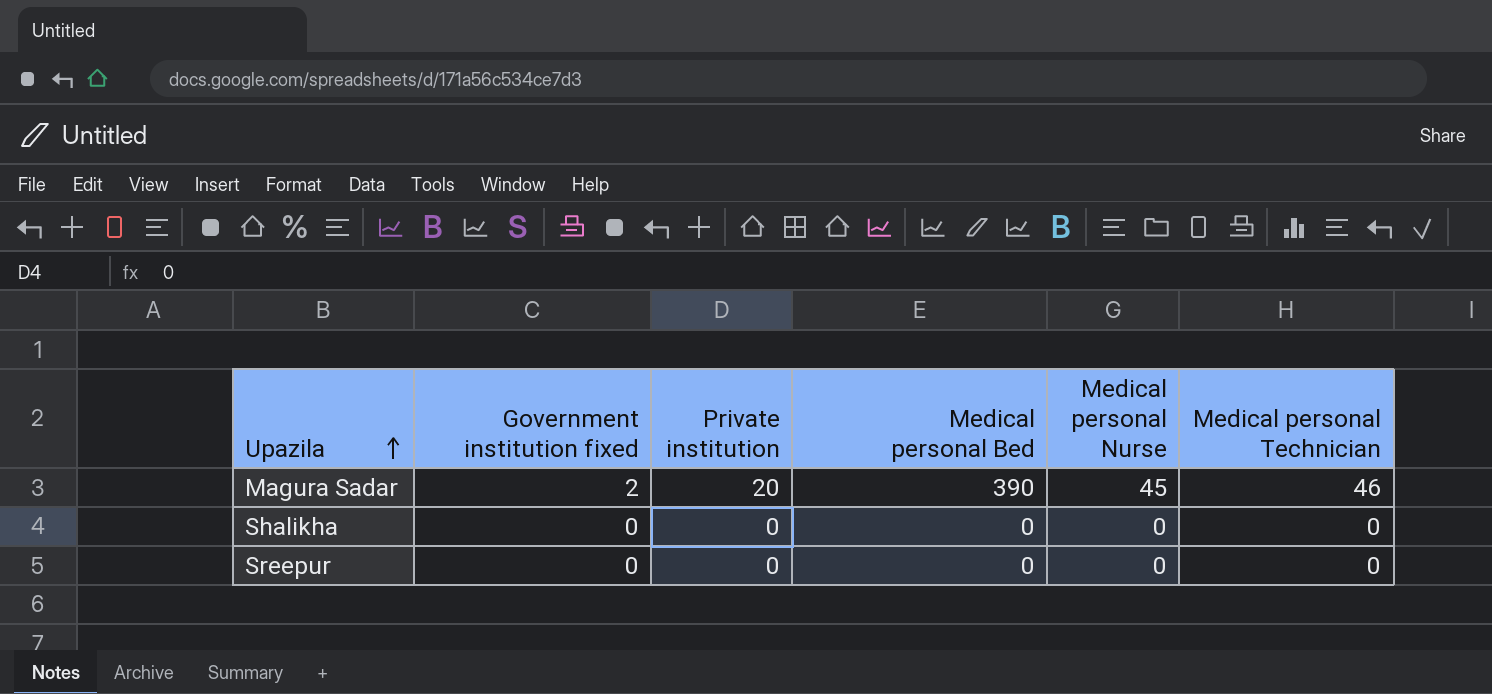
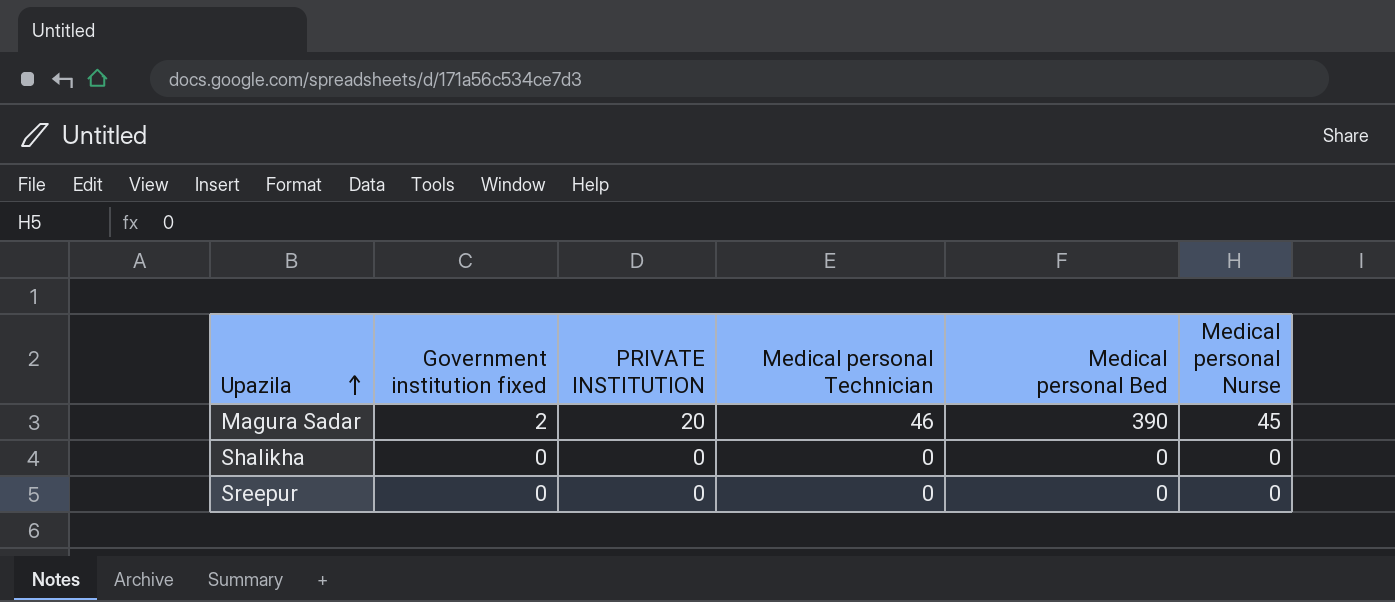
column name: Private institution -> PRIVATE INSTITUTION
column Medical personal Technician | position: 6 -> 4

